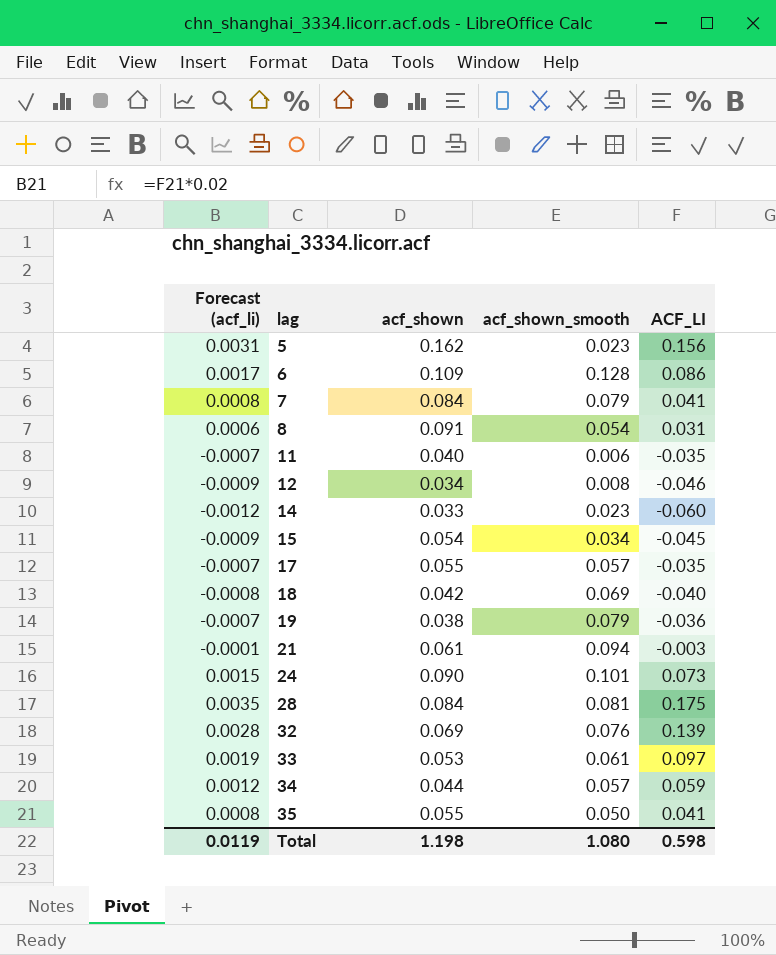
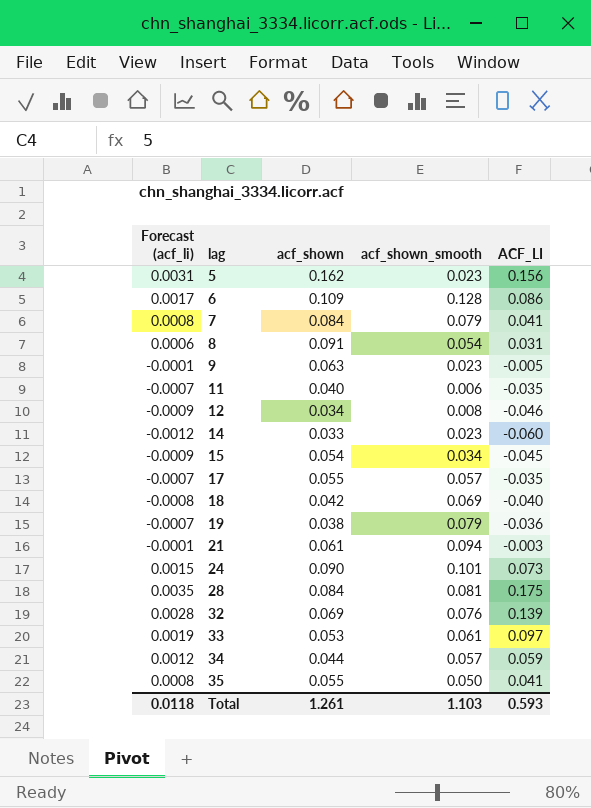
row 9: none -> -0.0001 | 0.063 | 0.023 | -0.005
Total | Forecast (acf_li): 0.0119 -> 0.0118
Total | acf_shown: 1.198 -> 1.261
Total | acf_shown_smooth: 1.080 -> 1.103
Total | ACF_LI: 0.598 -> 0.593

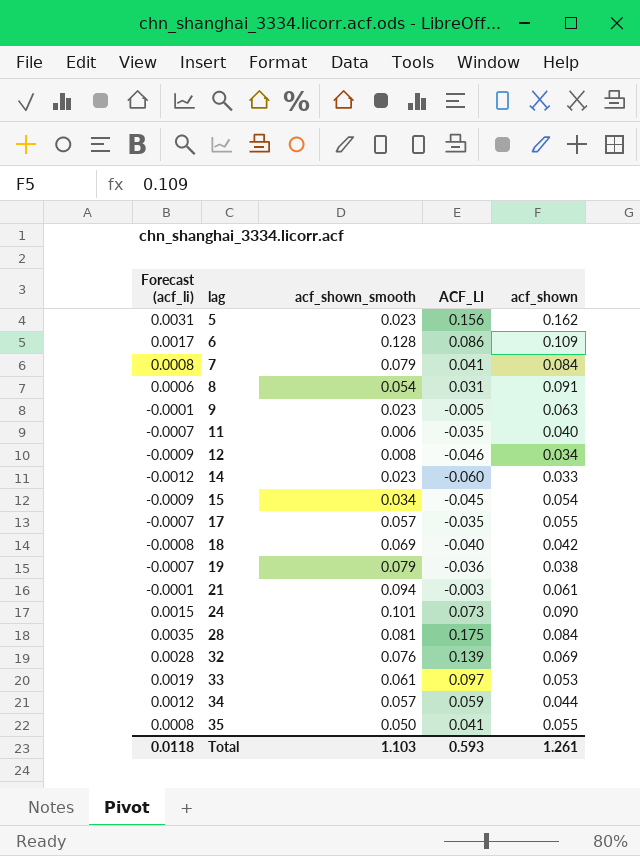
column acf_shown | position: 3 -> 5

